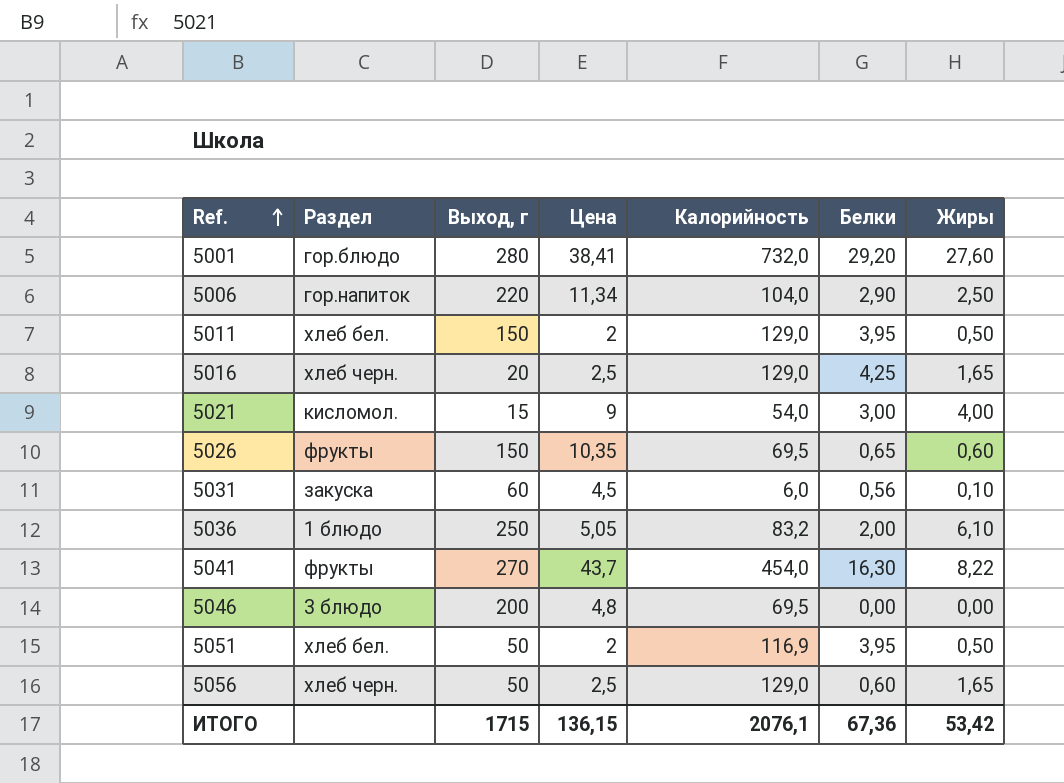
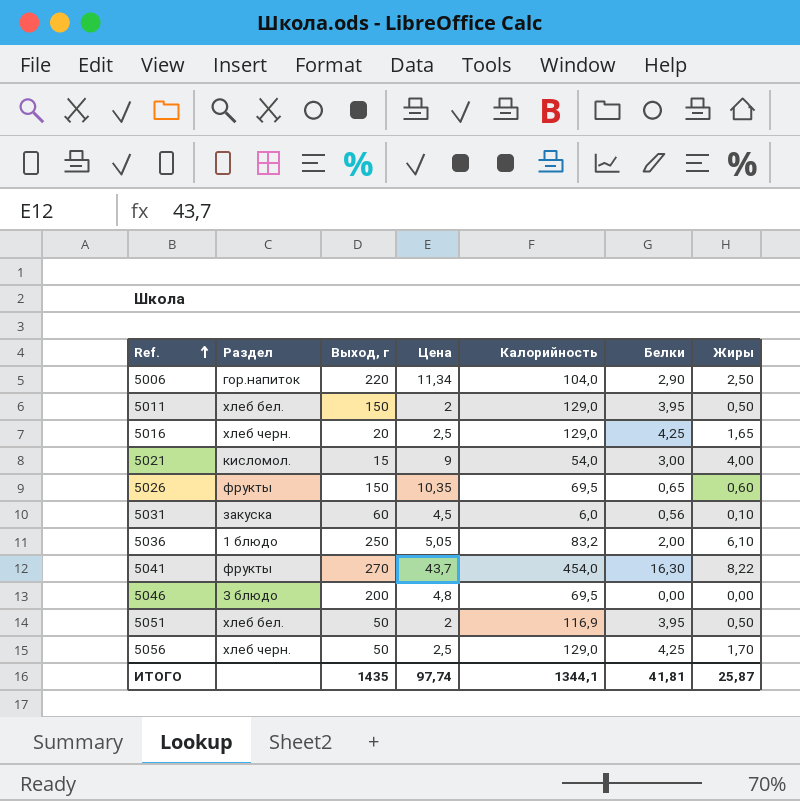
row 5001: гор.блюдо | 280 | 38,41 | 732,0 | 29,20 | 27,60 -> none
5056 | Белки: 0,60 -> 4,25
5056 | Жиры: 1,65 -> 1,70
ИТОГО | Выход, г: 1715 -> 1435
ИТОГО | Цена: 136,15 -> 97,74
ИТОГО | Калорийность: 2076,1 -> 1344,1
ИТОГО | Белки: 67,36 -> 41,81
ИТОГО | Жиры: 53,42 -> 25,87

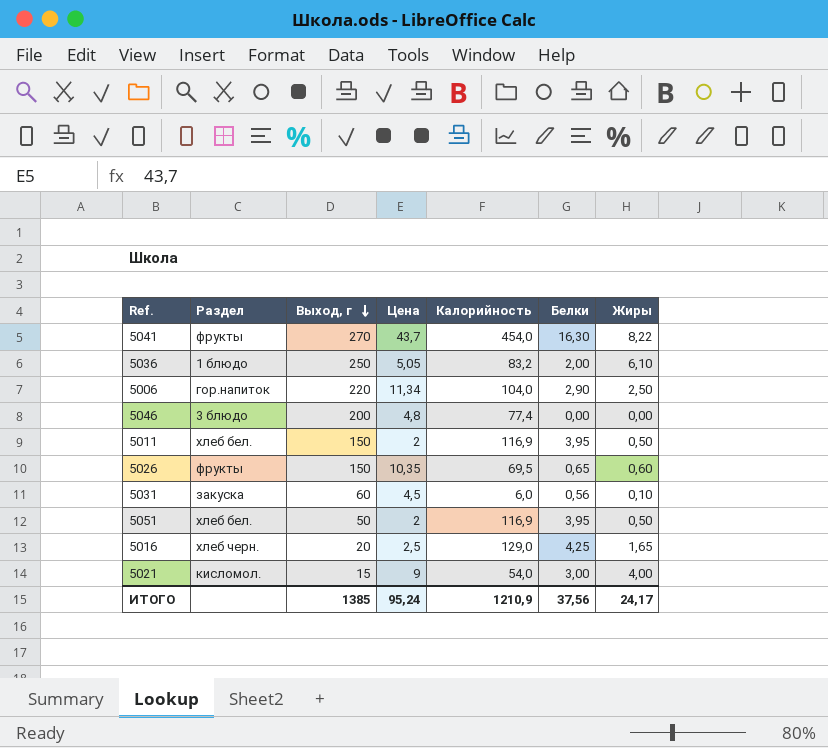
row order: Ref. ascending -> Выход, г descending
row 5056: хлеб черн. | 50 | 2,5 | 129,0 | 4,25 | 1,70 -> none
5046 | Калорийность: 69,5 -> 77,4
5011 | Калорийность: 129,0 -> 116,9
ИТОГО | Выход, г: 1435 -> 1385
ИТОГО | Цена: 97,74 -> 95,24
ИТОГО | Калорийность: 1344,1 -> 1210,9
ИТОГО | Белки: 41,81 -> 37,56
ИТОГО | Жиры: 25,87 -> 24,17

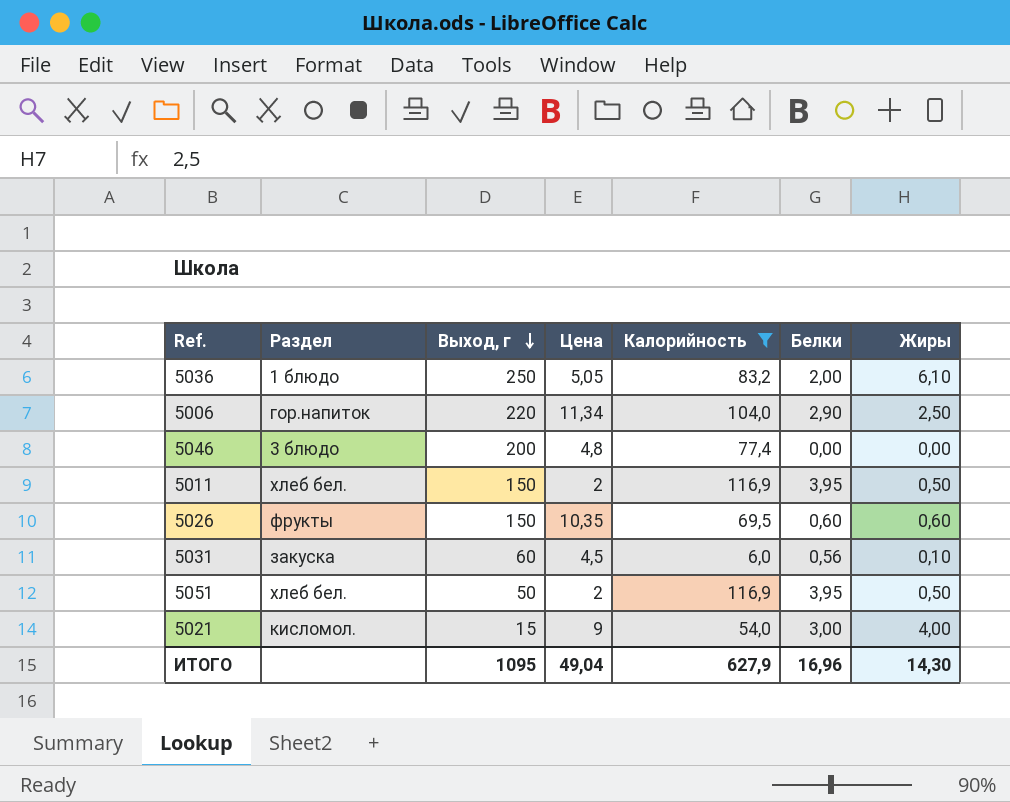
filter: none -> Калорийность <= 116,9
5026 | Белки: 0,65 -> 0,60
ИТОГО | Выход, г: 1385 -> 1095
ИТОГО | Цена: 95,24 -> 49,04
ИТОГО | Калорийность: 1210,9 -> 627,9
ИТОГО | Белки: 37,56 -> 16,96
ИТОГО | Жиры: 24,17 -> 14,30

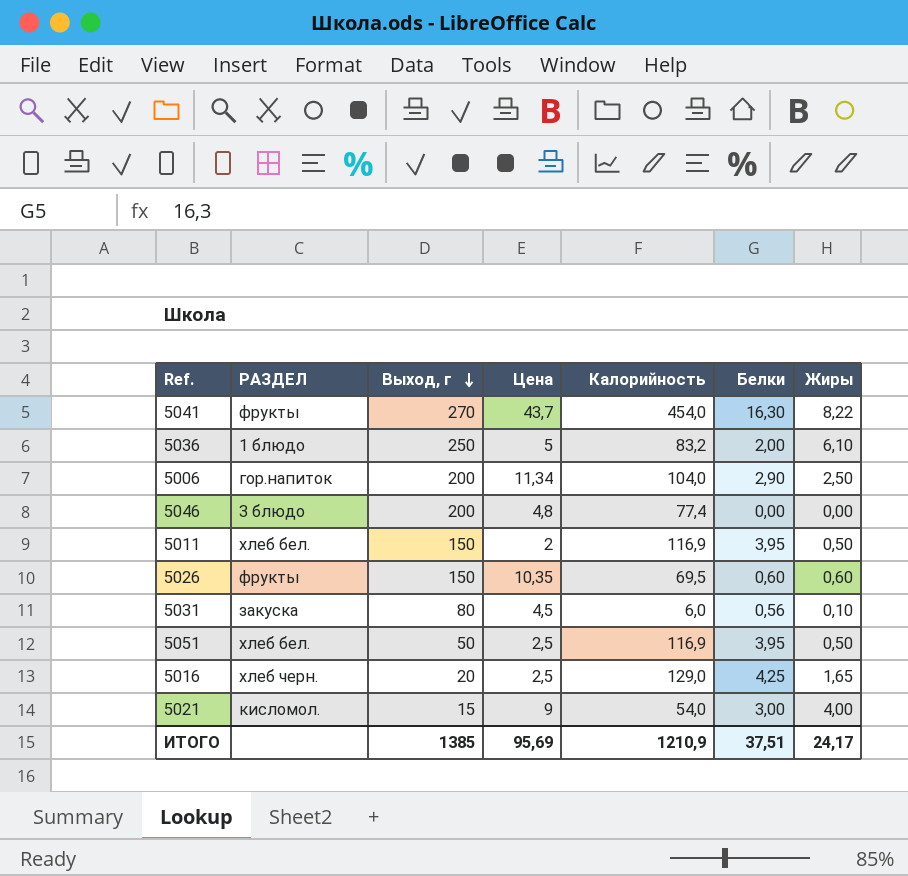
filter: Калорийность <= 116,9 -> none
column name: Раздел -> РАЗДЕЛ
5036 | Цена: 5,05 -> 5
5006 | Выход, г: 220 -> 200
5031 | Выход, г: 60 -> 80
5051 | Цена: 2 -> 2,5
ИТОГО | Выход, г: 1095 -> 1385
ИТОГО | Цена: 49,04 -> 95,69
ИТОГО | Калорийность: 627,9 -> 1210,9
ИТОГО | Белки: 16,96 -> 37,51
ИТОГО | Жиры: 14,30 -> 24,17

